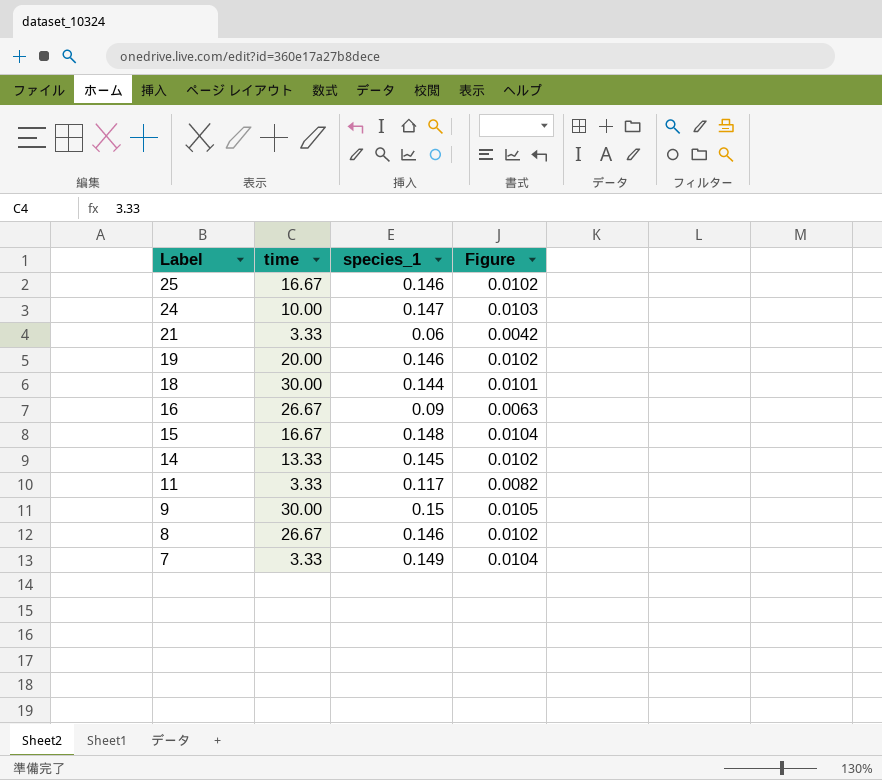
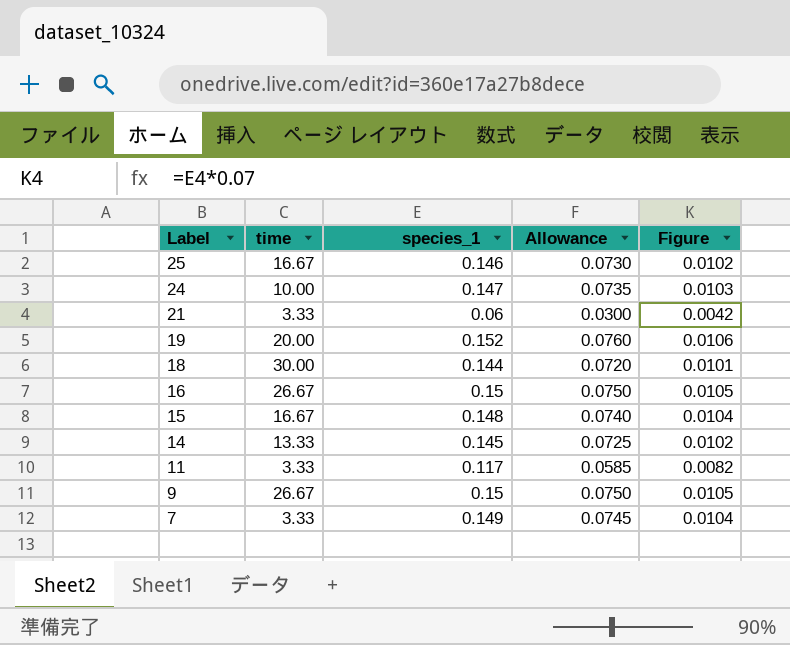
column Allowance | formula: none -> [species_1] * 0.5
row 8: 26.67 | 0.146 | 0.0102 -> none
19 | species_1: 0.146 -> 0.152
19 | Figure: 0.0102 -> 0.0106
16 | species_1: 0.09 -> 0.15
16 | Figure: 0.0063 -> 0.0105
9 | time: 30.00 -> 26.67

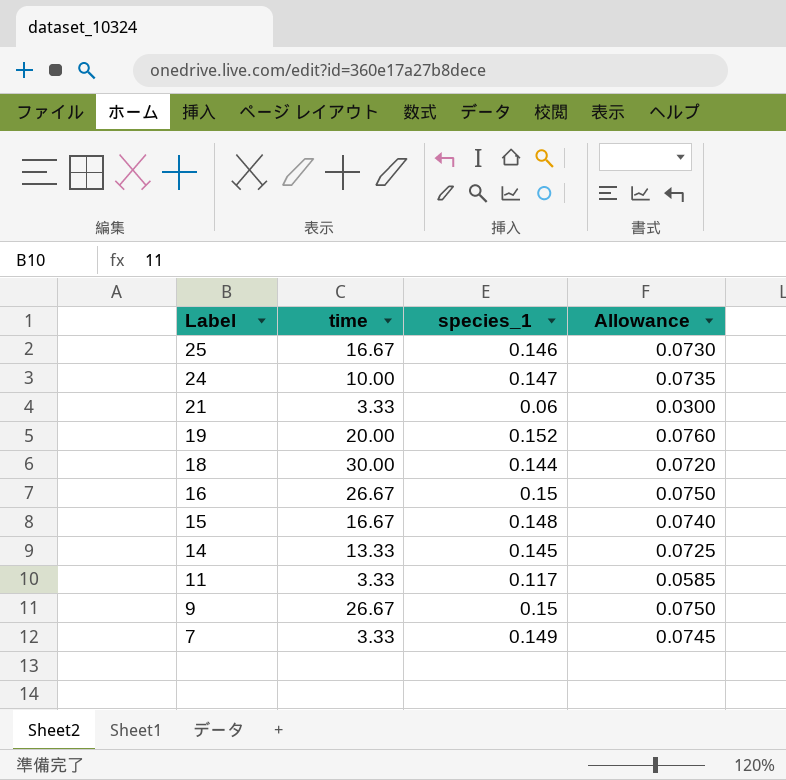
column Figure | formula: [species_1] * 0.07 -> none

